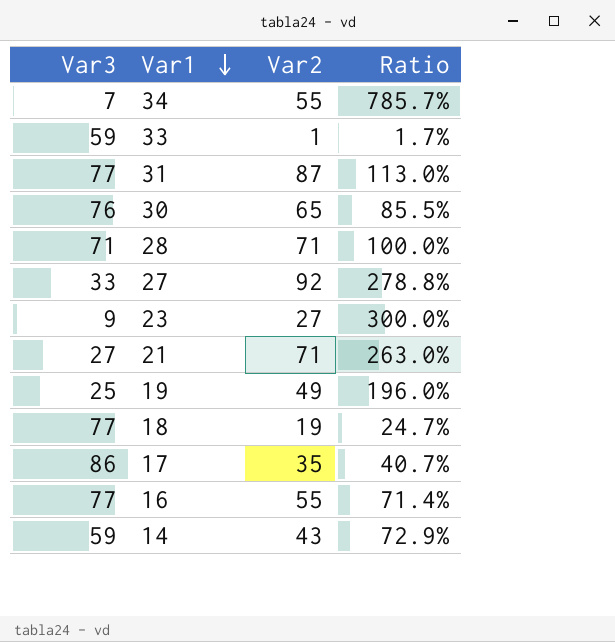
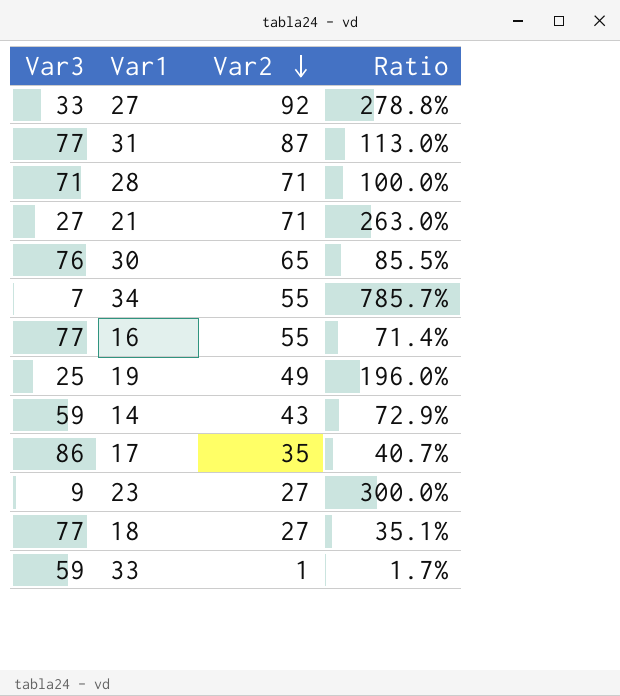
row order: Var1 descending -> Var2 descending
18 | Var2: 19 -> 27
18 | Ratio: 24.7% -> 35.1%

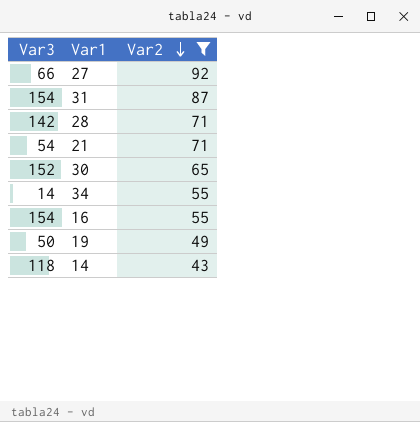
filter: none -> Var2 >= 43
column Ratio | formula: [Var2] / [Var3] -> none
27 | Var3: 33 -> 66
31 | Var3: 77 -> 154
28 | Var3: 71 -> 142
21 | Var3: 27 -> 54
30 | Var3: 76 -> 152
34 | Var3: 7 -> 14
16 | Var3: 77 -> 154
19 | Var3: 25 -> 50
14 | Var3: 59 -> 118

